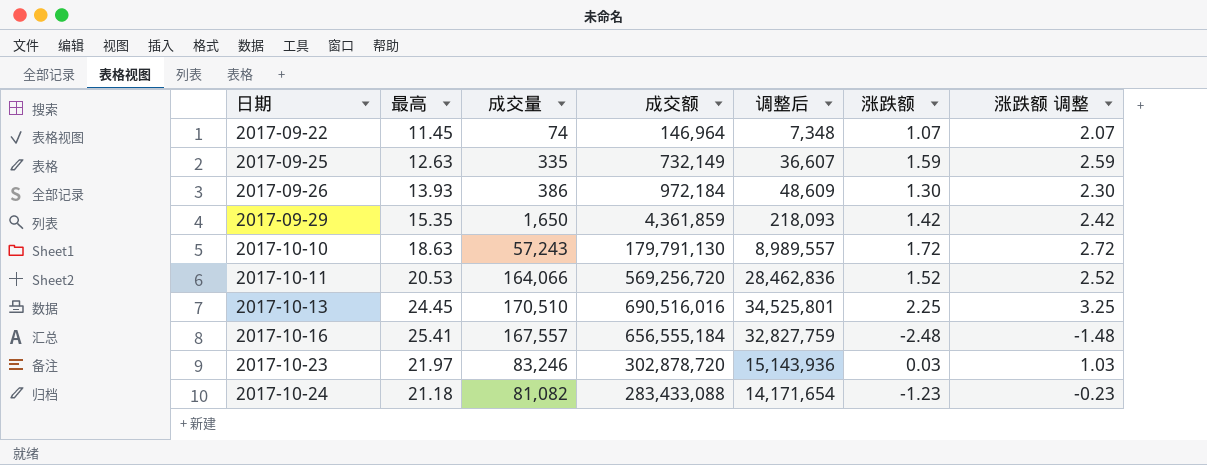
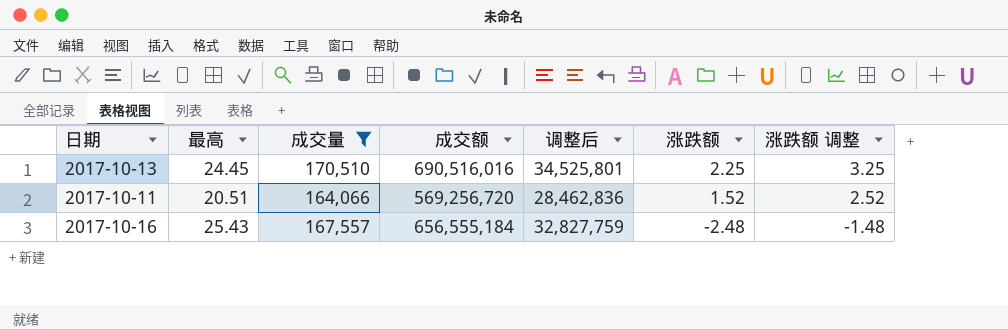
filter: none -> 成交量 >= 164,066
row order: 日期 ascending -> 涨跌额 descending
2017-10-11 | 最高: 20.53 -> 20.51
2017-10-16 | 最高: 25.41 -> 25.43

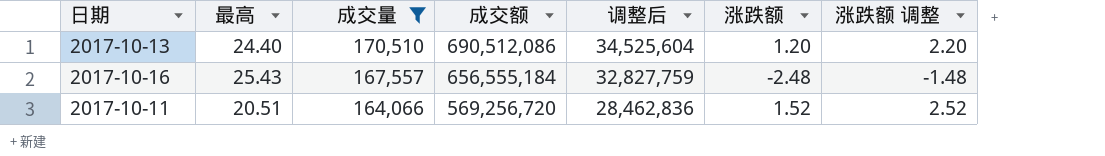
row order: 涨跌额 descending -> 成交量 descending
2017-10-13 | 最高: 24.45 -> 24.40
2017-10-13 | 成交额: 690,516,016 -> 690,512,086
2017-10-13 | 调整后: 34,525,801 -> 34,525,604
2017-10-13 | 涨跌额: 2.25 -> 1.20
2017-10-13 | 涨跌额 调整: 3.25 -> 2.20

